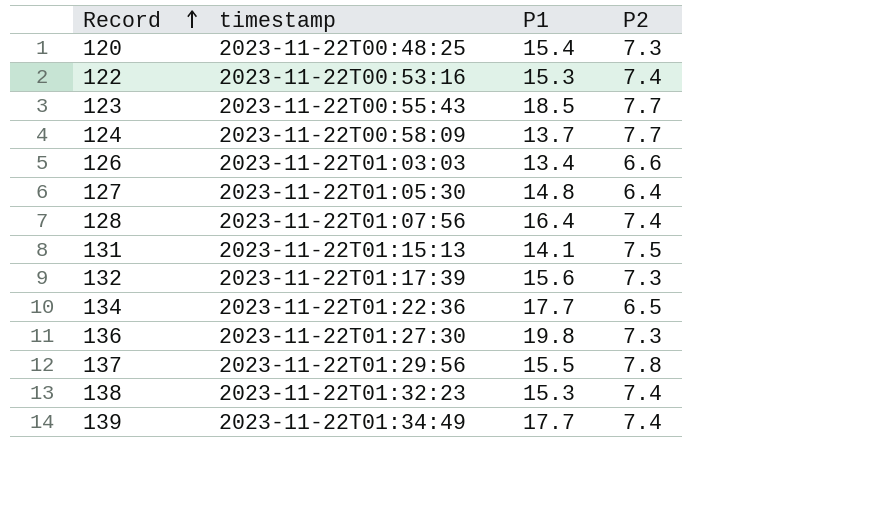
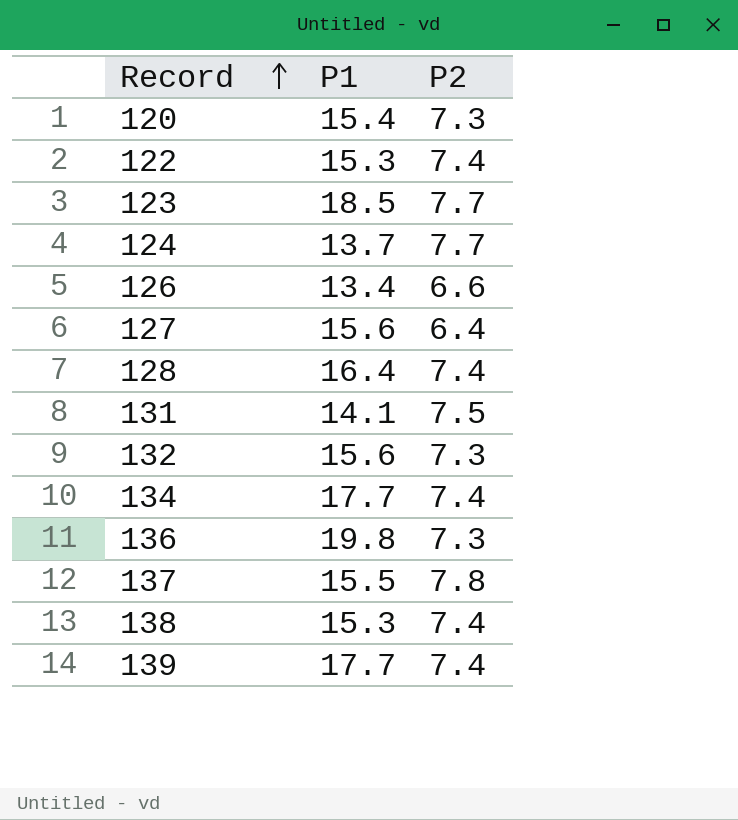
column timestamp | position: 2 -> none
127 | P1: 14.8 -> 15.6
134 | P2: 6.5 -> 7.4

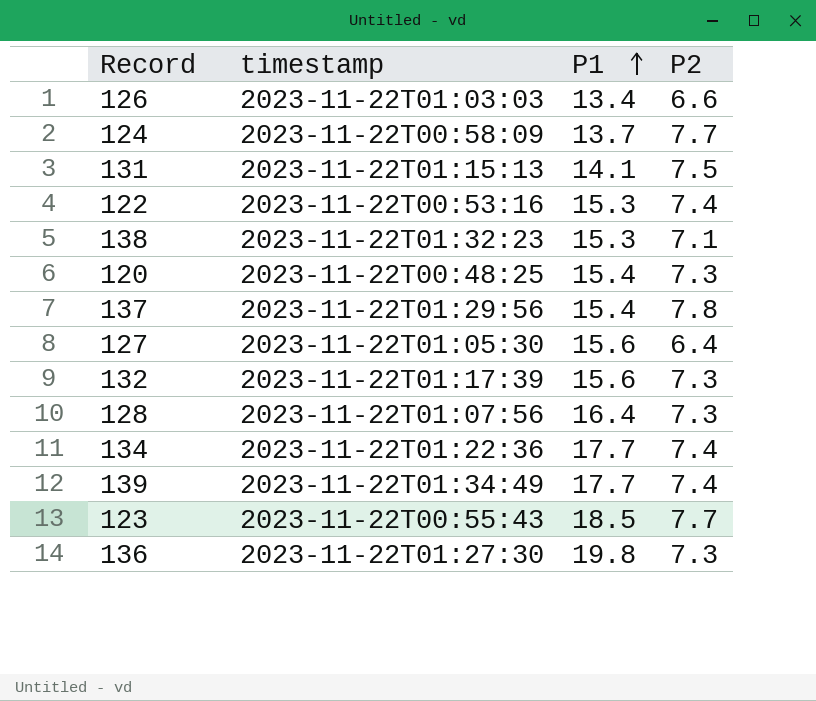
row order: Record ascending -> P1 ascending
column timestamp | position: none -> 2
138 | P2: 7.4 -> 7.1
137 | P1: 15.5 -> 15.4
128 | P2: 7.4 -> 7.3

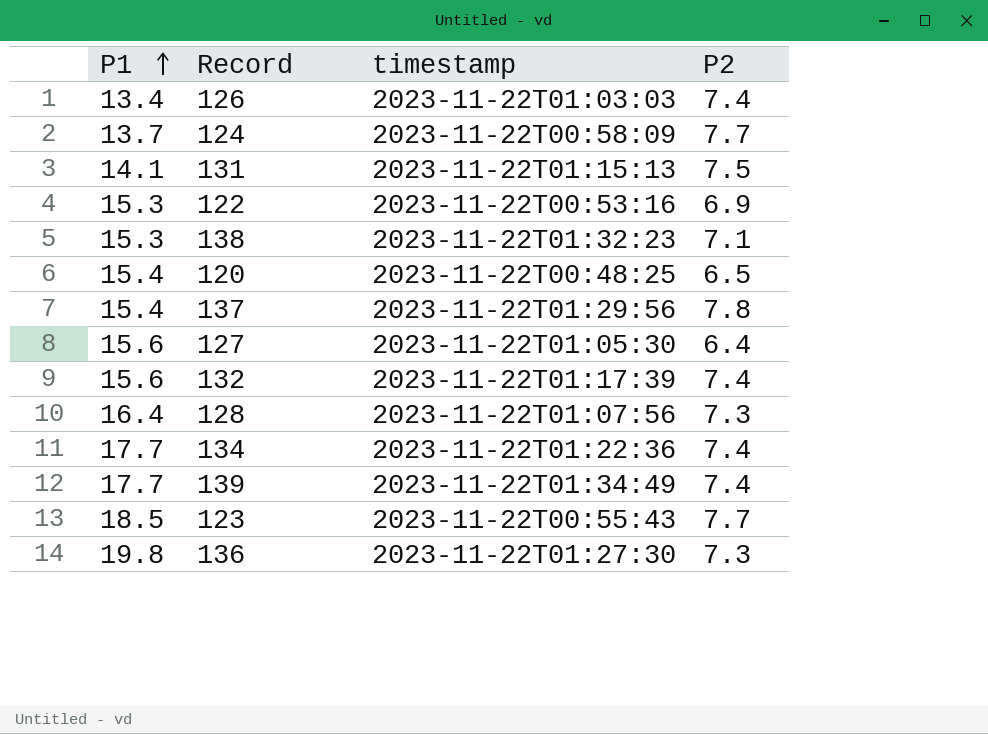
column P1 | position: 3 -> 1
126 | P2: 6.6 -> 7.4
122 | P2: 7.4 -> 6.9
120 | P2: 7.3 -> 6.5
132 | P2: 7.3 -> 7.4

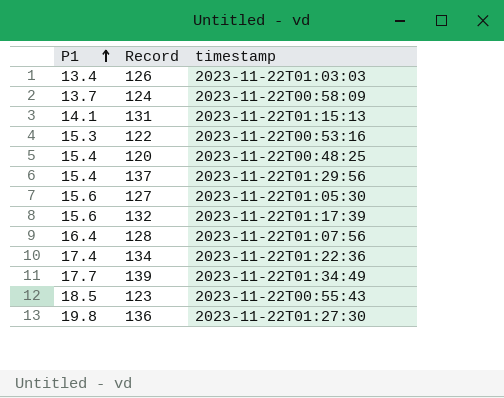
column P2 | position: 4 -> none
row 138: 15.3 | 2023-11-22T01:32:23 | 7.1 -> none
134 | P1: 17.7 -> 17.4

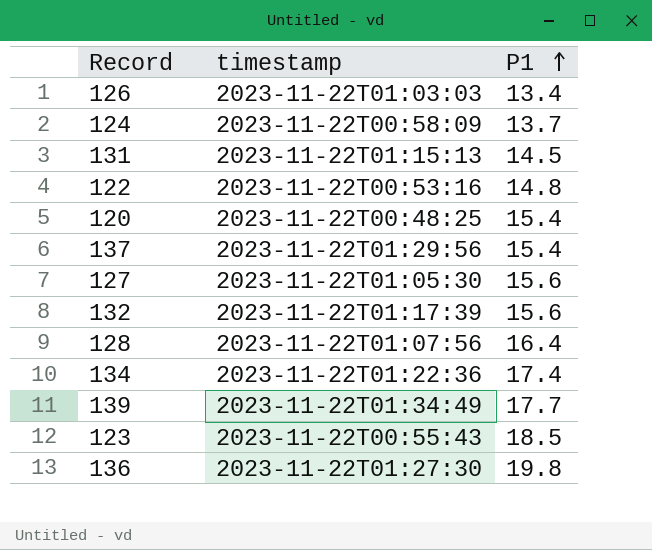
column P1 | position: 1 -> 3
131 | P1: 14.1 -> 14.5
122 | P1: 15.3 -> 14.8

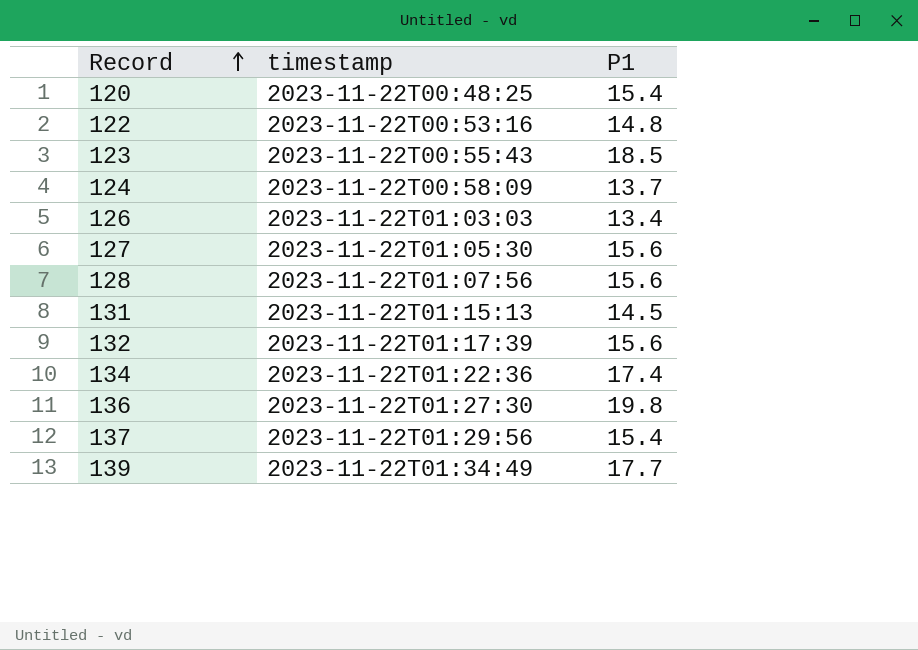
row order: P1 ascending -> Record ascending
128 | P1: 16.4 -> 15.6

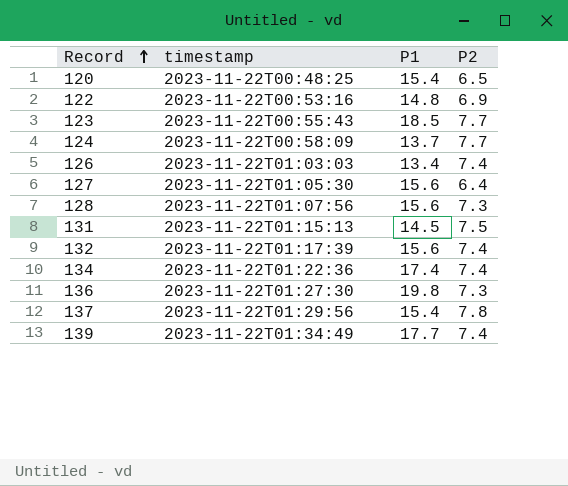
column P2 | position: none -> 4

